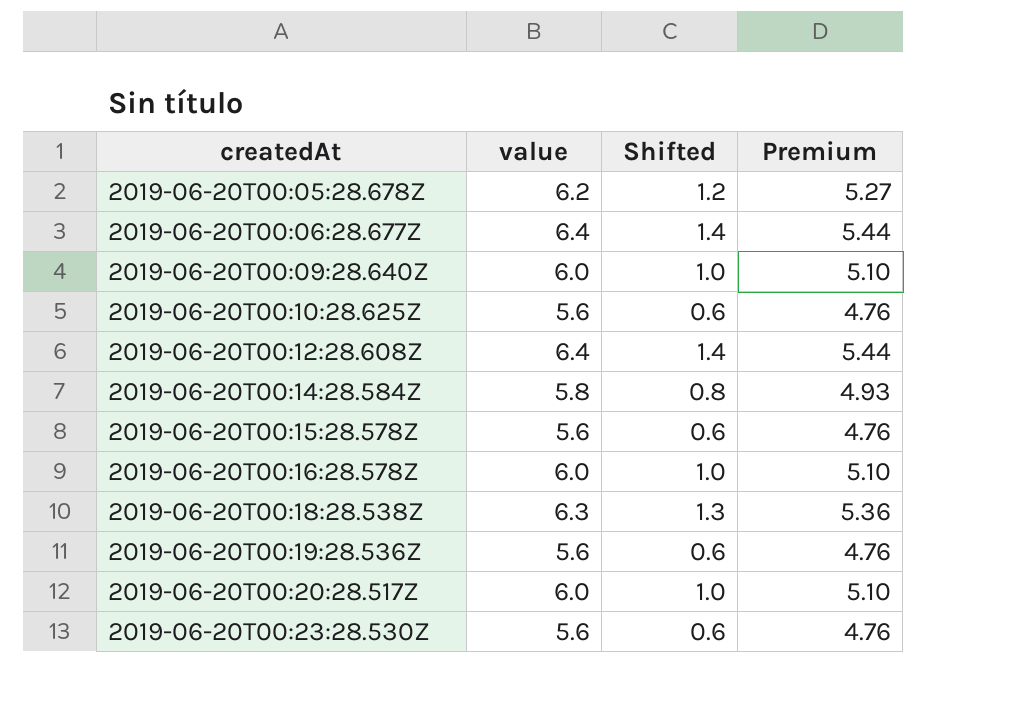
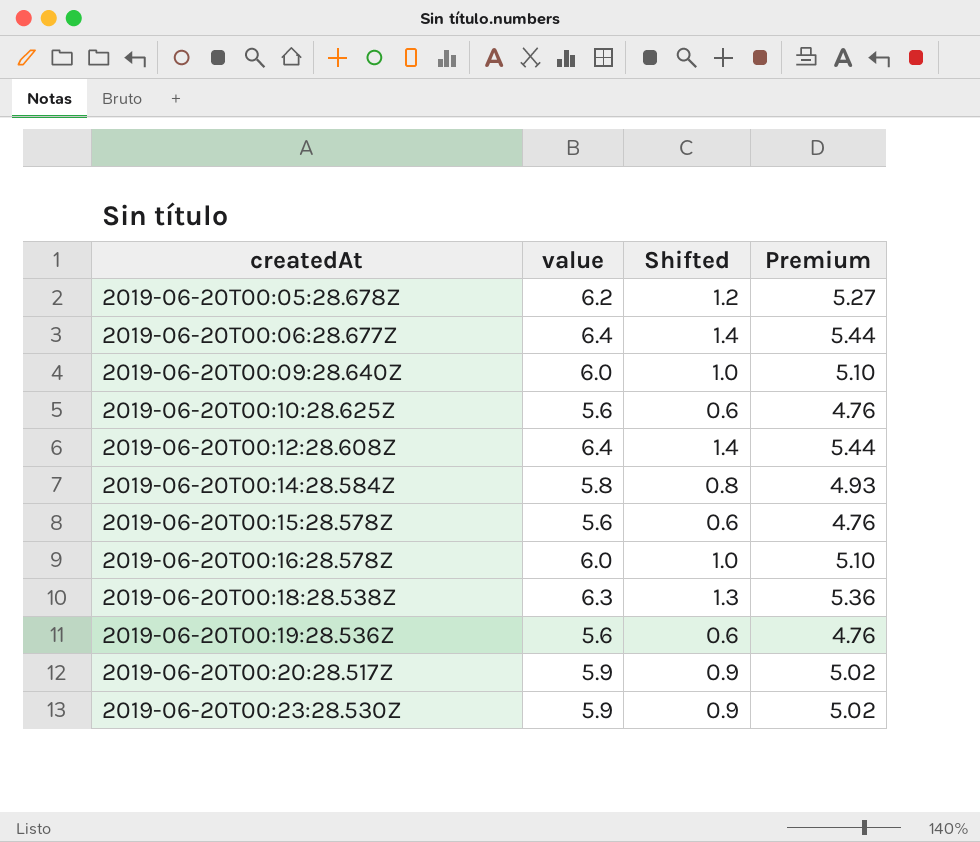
2019-06-20T00:20:28.517Z | value: 6.0 -> 5.9
2019-06-20T00:20:28.517Z | Shifted: 1.0 -> 0.9
2019-06-20T00:20:28.517Z | Premium: 5.10 -> 5.02
2019-06-20T00:23:28.530Z | value: 5.6 -> 5.9
2019-06-20T00:23:28.530Z | Shifted: 0.6 -> 0.9
2019-06-20T00:23:28.530Z | Premium: 4.76 -> 5.02

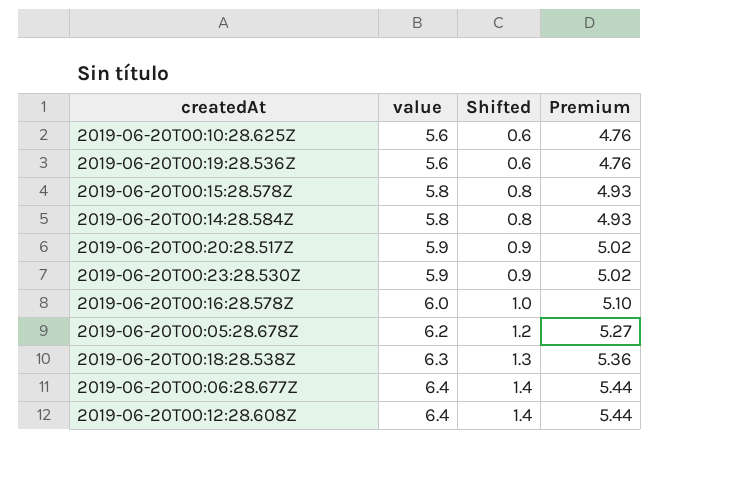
row order: createdAt ascending -> value ascending
row 2019-06-20T00:09:28.640Z: 6.0 | 1.0 | 5.10 -> none
2019-06-20T00:15:28.578Z | value: 5.6 -> 5.8
2019-06-20T00:15:28.578Z | Shifted: 0.6 -> 0.8
2019-06-20T00:15:28.578Z | Premium: 4.76 -> 4.93

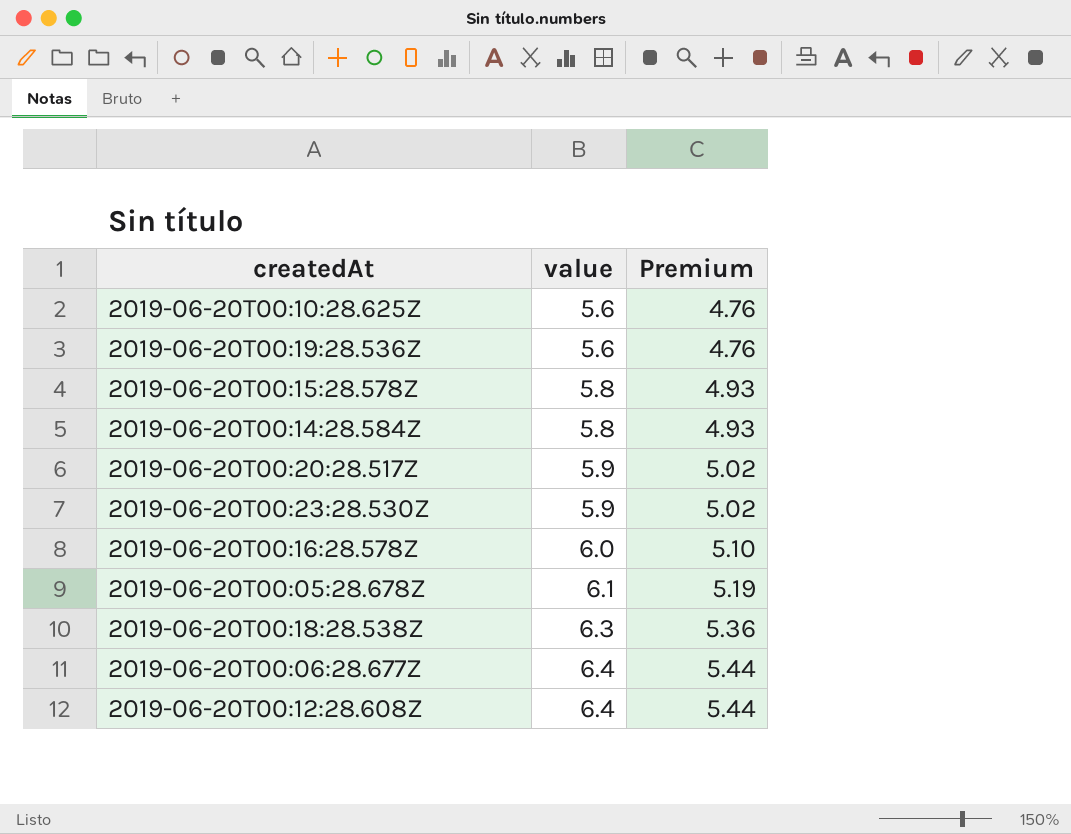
column Shifted | formula: [value] - 5 -> none
2019-06-20T00:05:28.678Z | value: 6.2 -> 6.1
2019-06-20T00:05:28.678Z | Premium: 5.27 -> 5.19

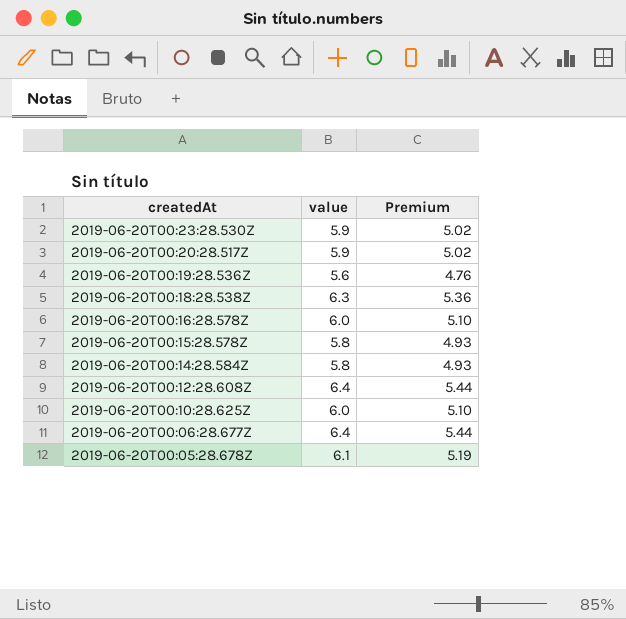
row order: value ascending -> createdAt descending
2019-06-20T00:10:28.625Z | value: 5.6 -> 6.0
2019-06-20T00:10:28.625Z | Premium: 4.76 -> 5.10

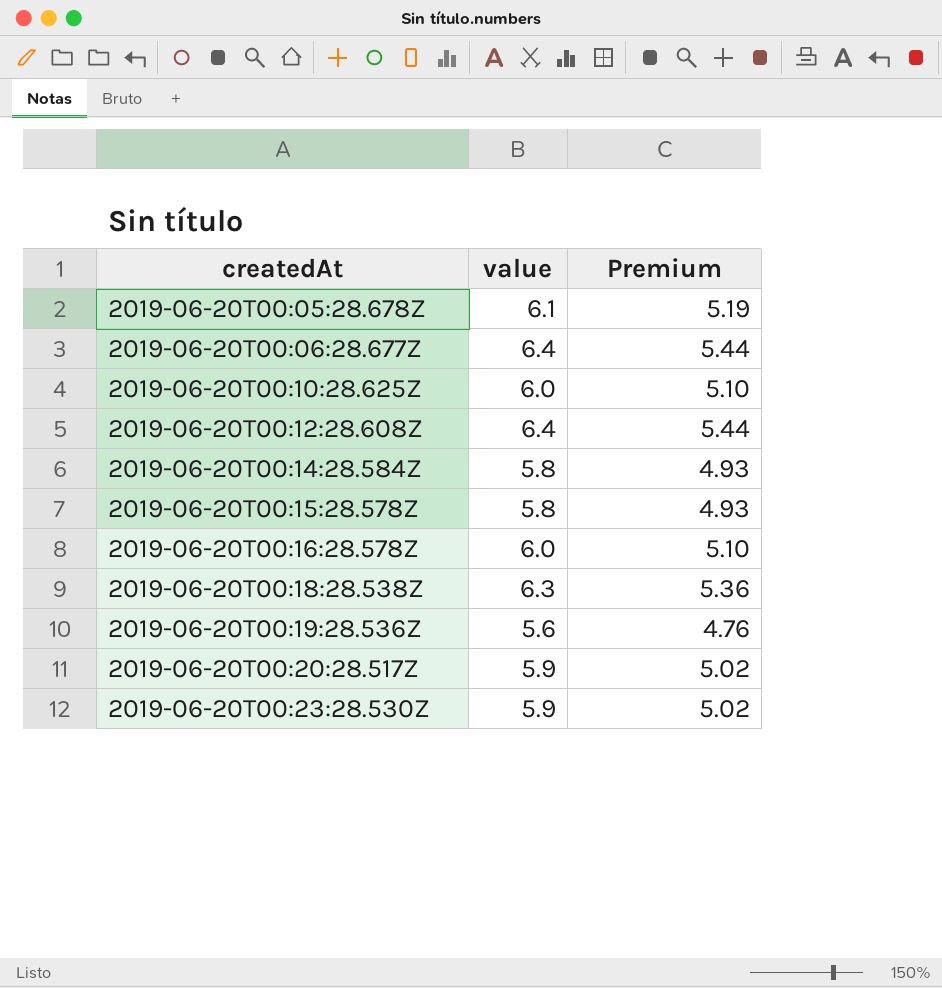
row order: createdAt descending -> createdAt ascending

